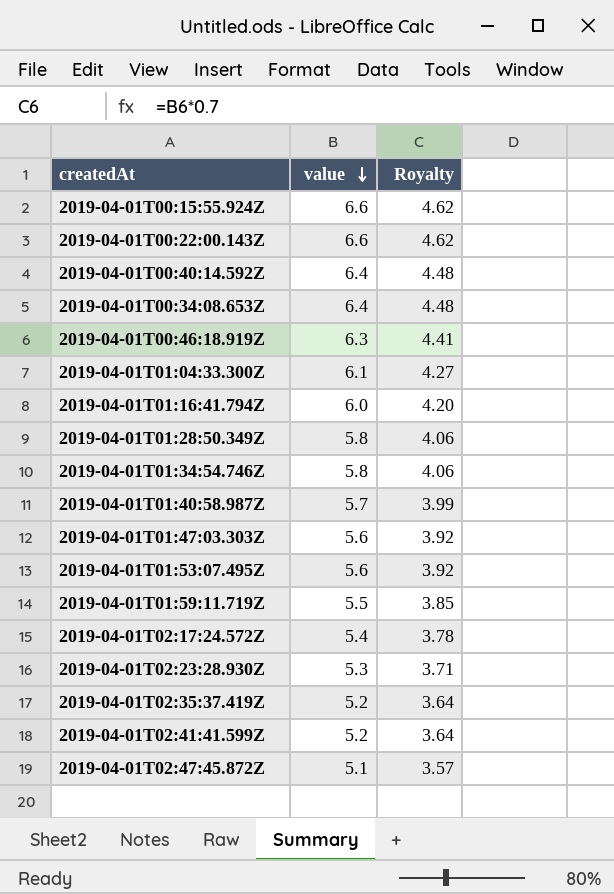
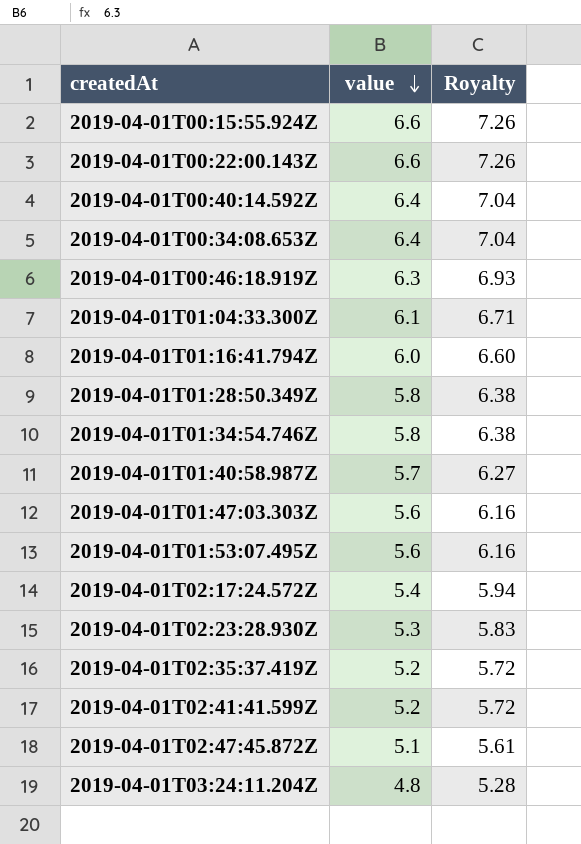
column Royalty | formula: [value] * 0.7 -> [value] * 1.1
row 2019-04-01T01:59:11.719Z: 5.5 | 3.85 -> none
row 2019-04-01T03:24:11.204Z: none -> 4.8 | 5.28

